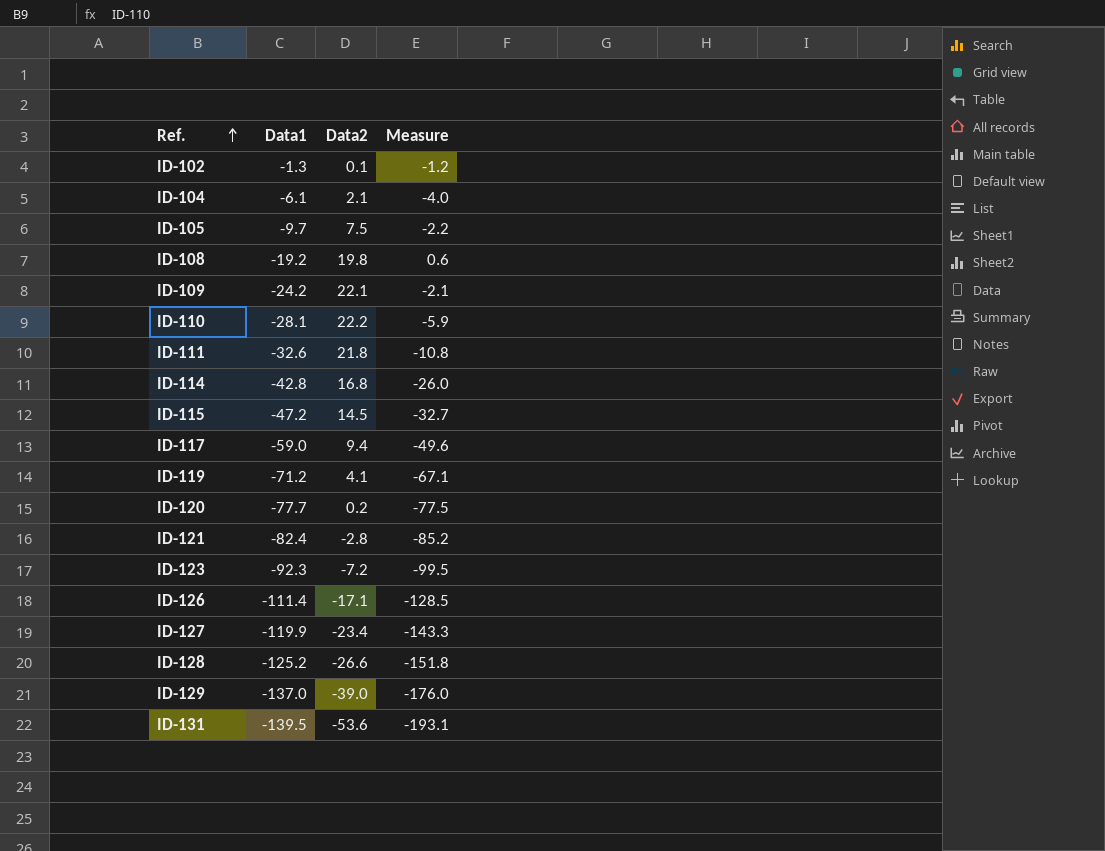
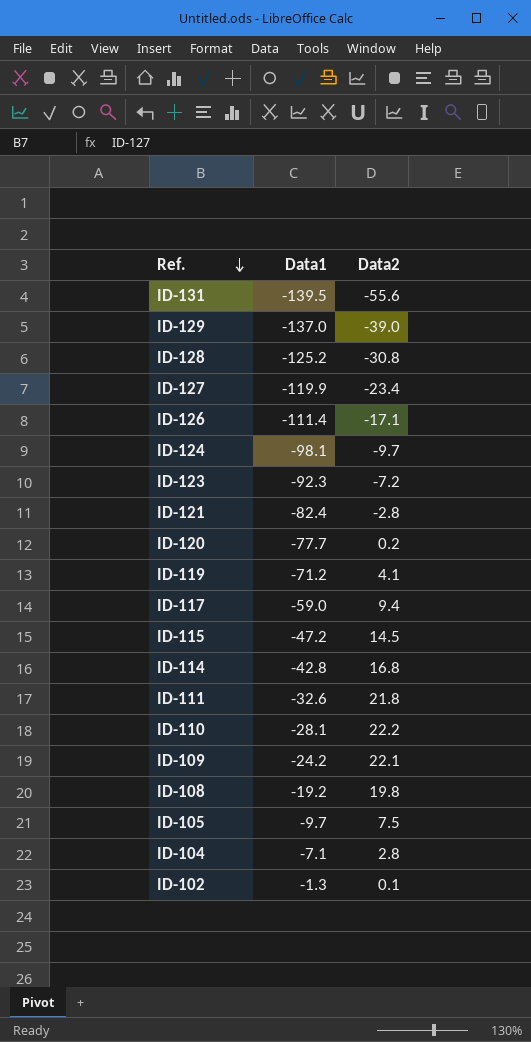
row order: Ref. ascending -> Ref. descending
column Measure | formula: [Data1] + [Data2] -> none
ID-131 | Data2: -53.6 -> -55.6
ID-128 | Data2: -26.6 -> -30.8
row ID-124: none -> -98.1 | -9.7
ID-104 | Data1: -6.1 -> -7.1
ID-104 | Data2: 2.1 -> 2.8

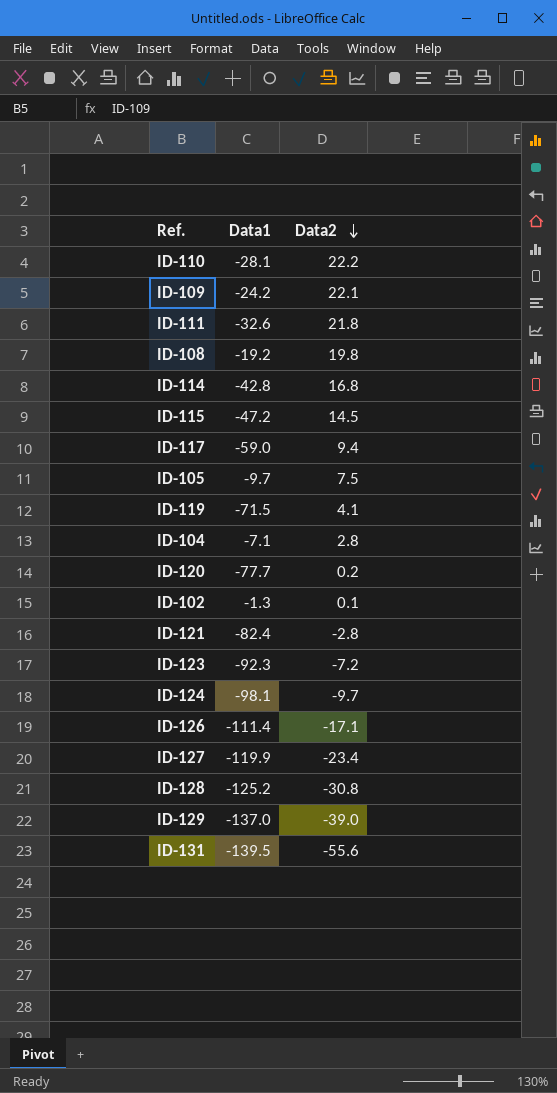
row order: Ref. descending -> Data2 descending
ID-119 | Data1: -71.2 -> -71.5

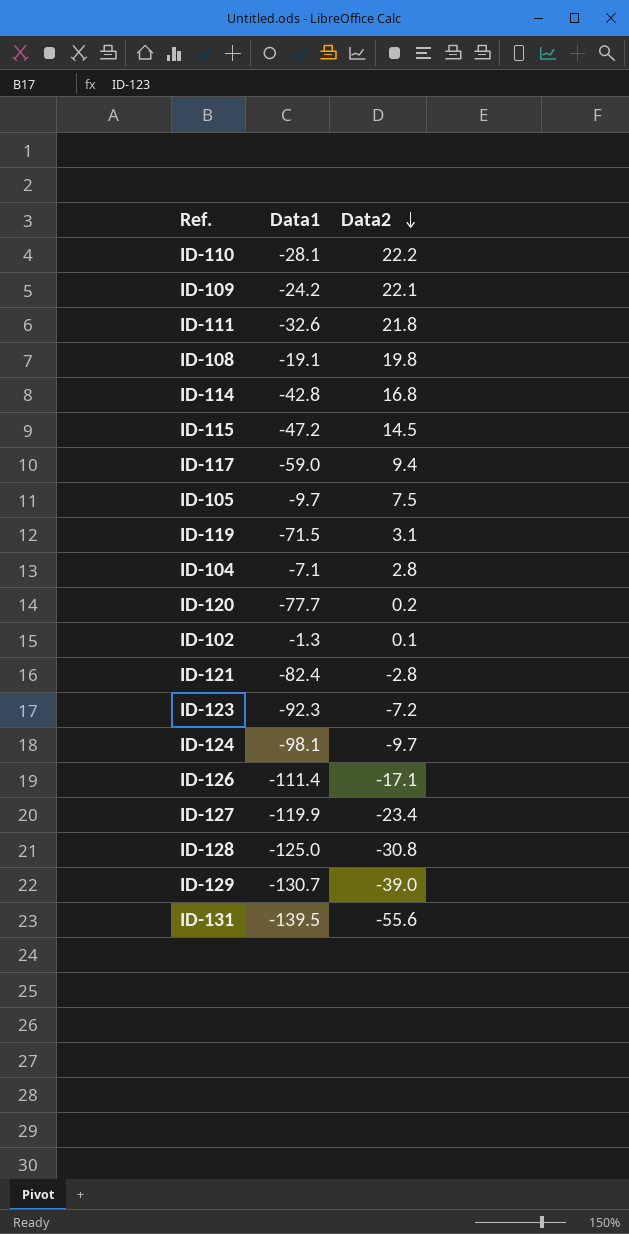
ID-108 | Data1: -19.2 -> -19.1
ID-119 | Data2: 4.1 -> 3.1
ID-128 | Data1: -125.2 -> -125.0
ID-129 | Data1: -137.0 -> -130.7

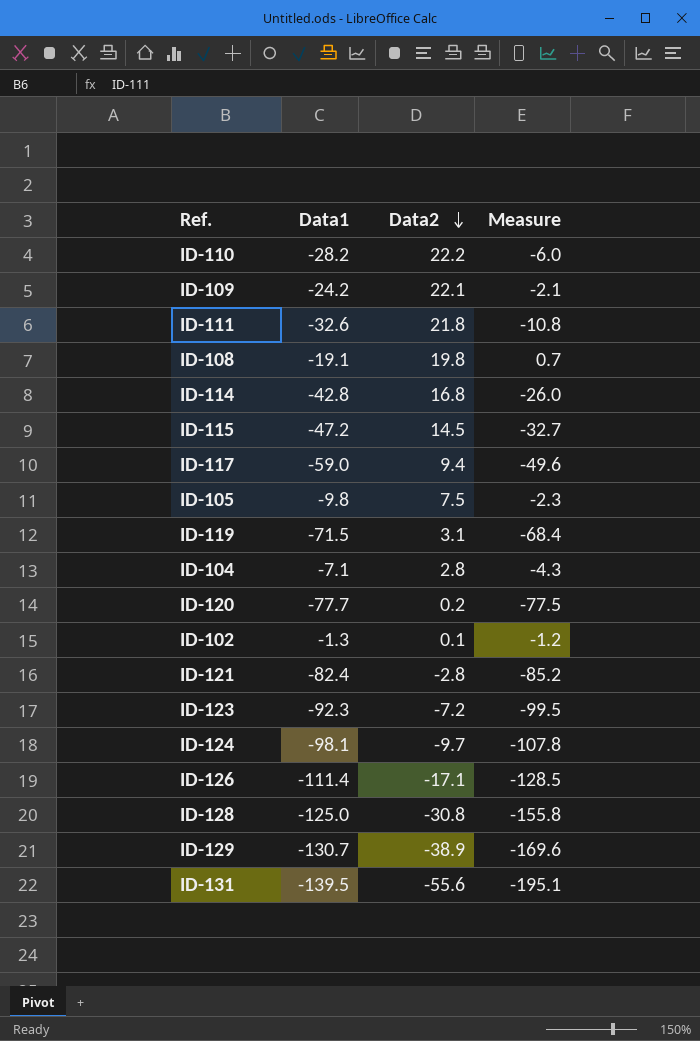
column Measure | formula: none -> [Data1] + [Data2]
row ID-127: -119.9 | -23.4 -> none
ID-110 | Data1: -28.1 -> -28.2
ID-105 | Data1: -9.7 -> -9.8
ID-129 | Data2: -39.0 -> -38.9

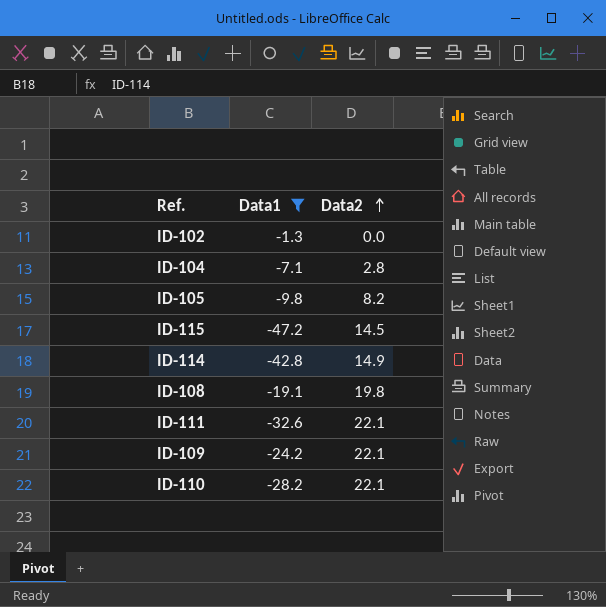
filter: none -> Data1 >= -47.2
row order: Data2 descending -> Data2 ascending
column Measure | formula: [Data1] + [Data2] -> none
ID-102 | Data2: 0.1 -> 0.0
ID-105 | Data2: 7.5 -> 8.2
ID-114 | Data2: 16.8 -> 14.9
ID-111 | Data2: 21.8 -> 22.1
ID-110 | Data2: 22.2 -> 22.1

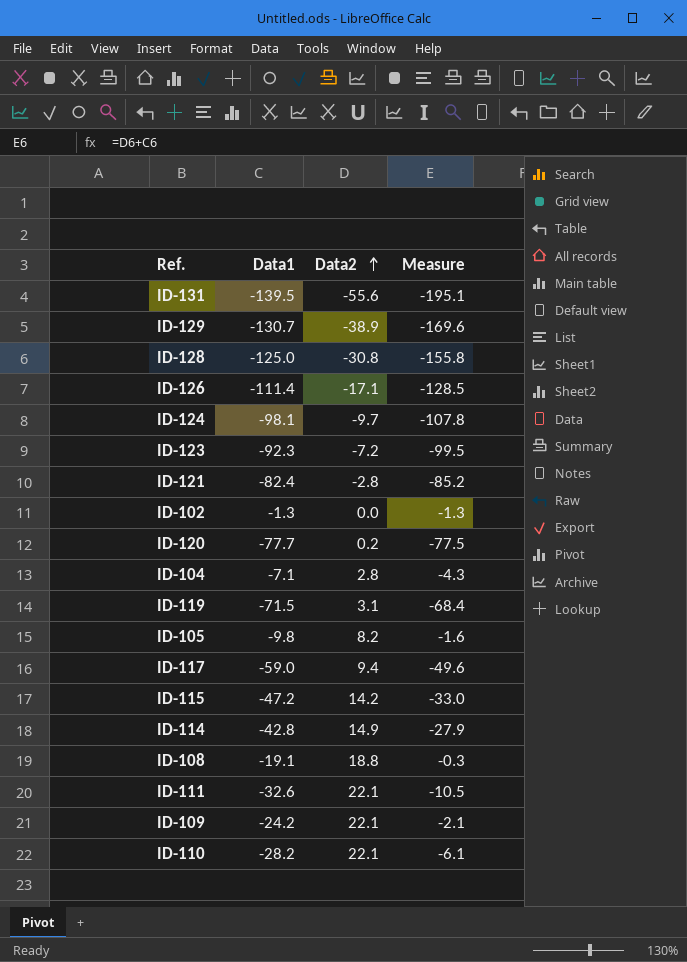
filter: Data1 >= -47.2 -> none
column Measure | formula: none -> [Data1] + [Data2]
ID-115 | Data2: 14.5 -> 14.2
ID-108 | Data2: 19.8 -> 18.8

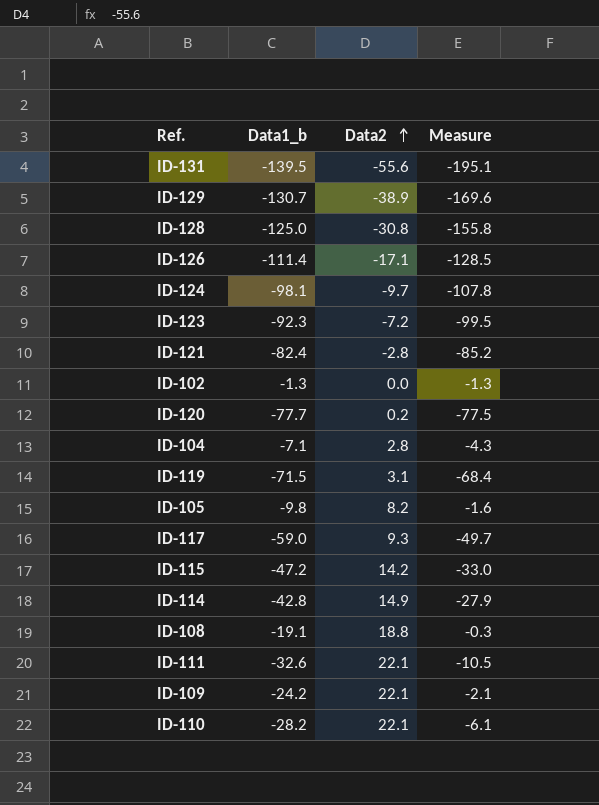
column name: Data1 -> Data1_b
ID-117 | Data2: 9.4 -> 9.3
ID-117 | Measure: -49.6 -> -49.7

